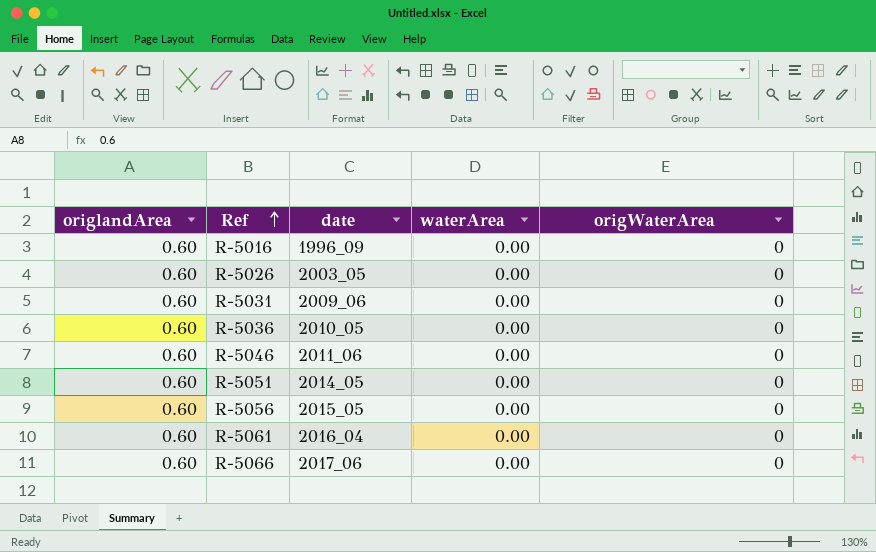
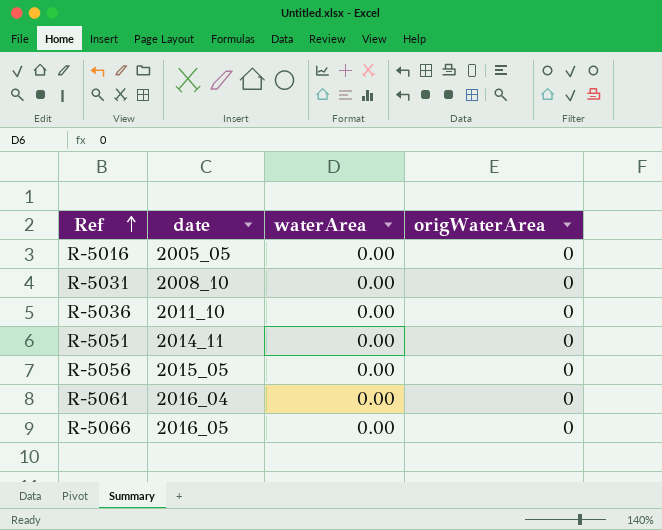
column origlandArea | position: 1 -> none
row R-5026: 0.60 | 2003_05 | 0.00 | 0 -> none
row R-5046: 0.60 | 2011_06 | 0.00 | 0 -> none
R-5016 | date: 1996_09 -> 2005_05
R-5031 | date: 2009_06 -> 2008_10
R-5036 | date: 2010_05 -> 2011_10
R-5051 | date: 2014_05 -> 2014_11
R-5066 | date: 2017_06 -> 2016_05

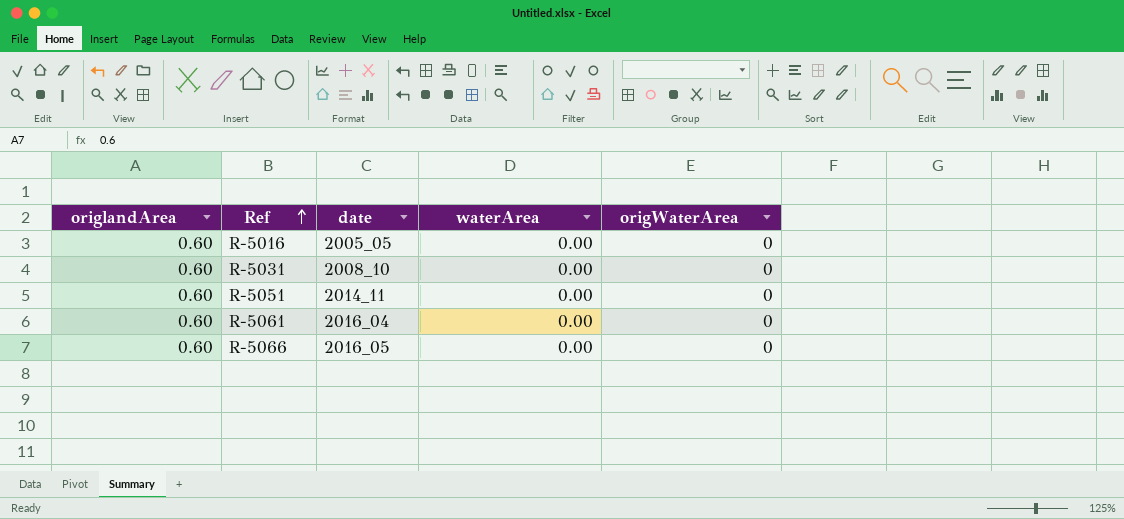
column origlandArea | position: none -> 1
row R-5036: 2011_10 | 0.00 | 0 -> none
row R-5056: 2015_05 | 0.00 | 0 -> none

